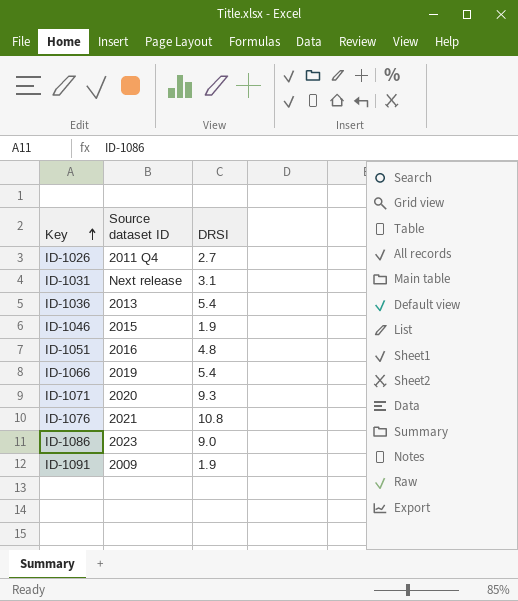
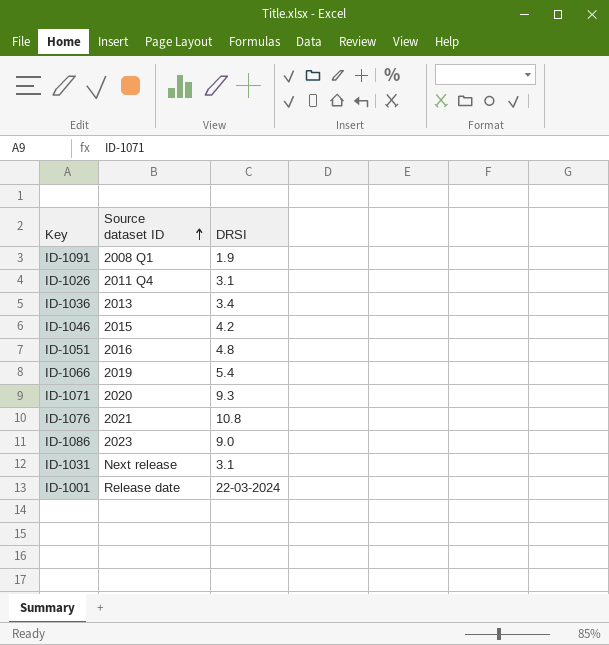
row order: Key ascending -> Source dataset ID ascending
ID-1091 | Source dataset ID: 2009 -> 2008 Q1
ID-1026 | DRSI: 2.7 -> 3.1
ID-1036 | DRSI: 5.4 -> 3.4
ID-1046 | DRSI: 1.9 -> 4.2
row ID-1001: none -> Release date | 22-03-2024

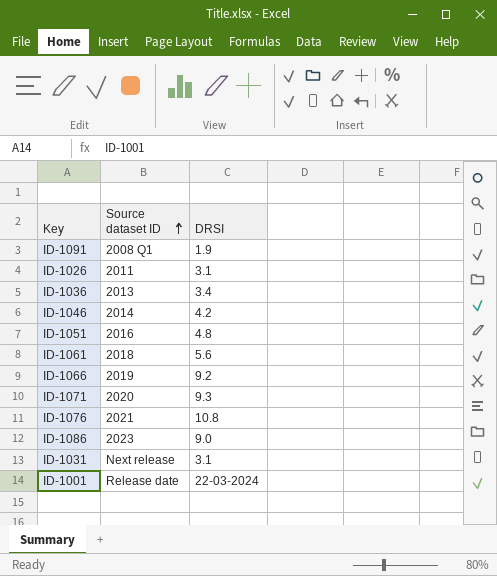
ID-1026 | Source dataset ID: 2011 Q4 -> 2011
ID-1046 | Source dataset ID: 2015 -> 2014
row ID-1061: none -> 2018 | 5.6
ID-1066 | DRSI: 5.4 -> 9.2

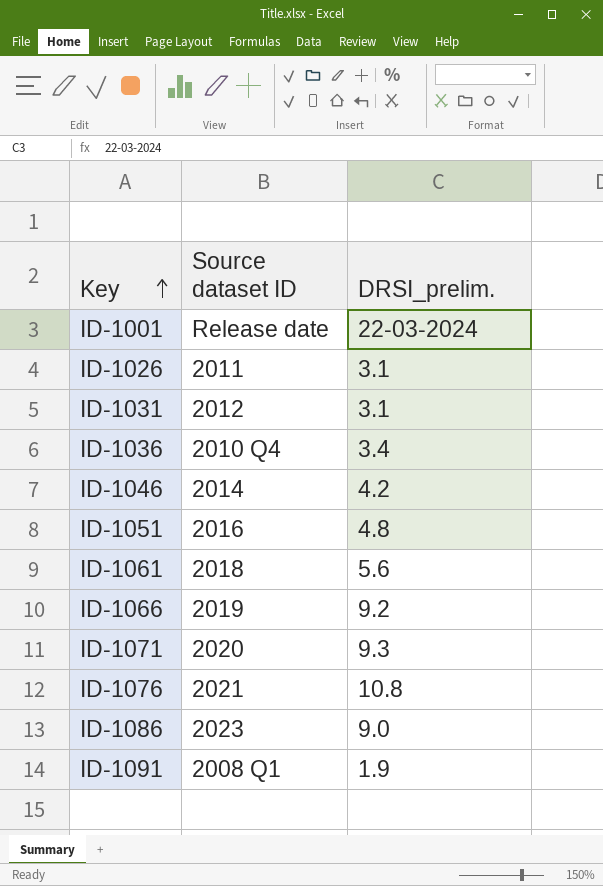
row order: Source dataset ID ascending -> Key ascending
column name: DRSI -> DRSI_prelim.
ID-1031 | Source dataset ID: Next release -> 2012
ID-1036 | Source dataset ID: 2013 -> 2010 Q4

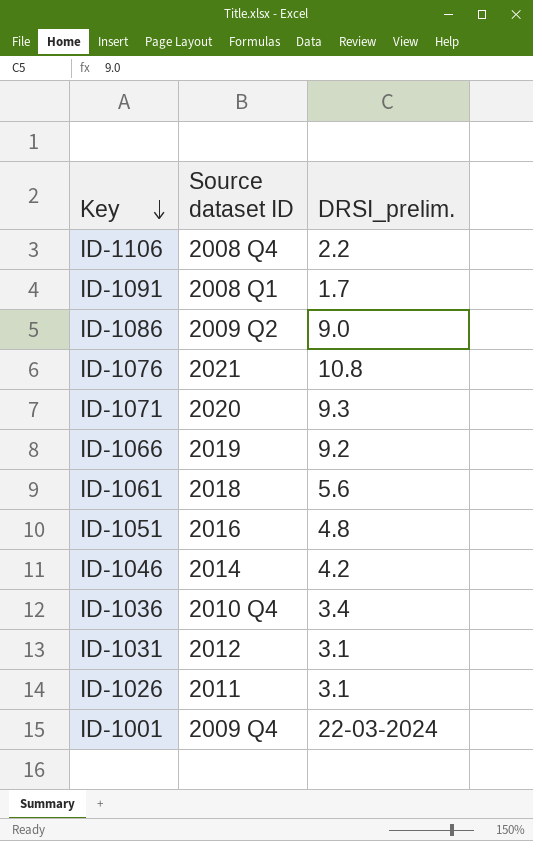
row order: Key ascending -> Key descending
row ID-1106: none -> 2008 Q4 | 2.2
ID-1091 | DRSI_prelim.: 1.9 -> 1.7
ID-1086 | Source dataset ID: 2023 -> 2009 Q2
ID-1001 | Source dataset ID: Release date -> 2009 Q4

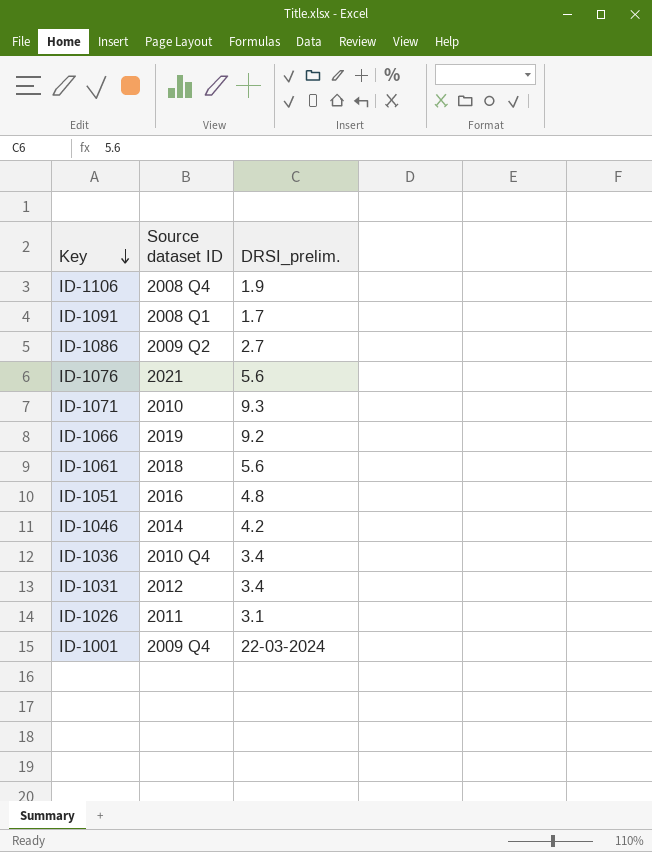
ID-1106 | DRSI_prelim.: 2.2 -> 1.9
ID-1086 | DRSI_prelim.: 9.0 -> 2.7
ID-1076 | DRSI_prelim.: 10.8 -> 5.6
ID-1071 | Source dataset ID: 2020 -> 2010
ID-1031 | DRSI_prelim.: 3.1 -> 3.4

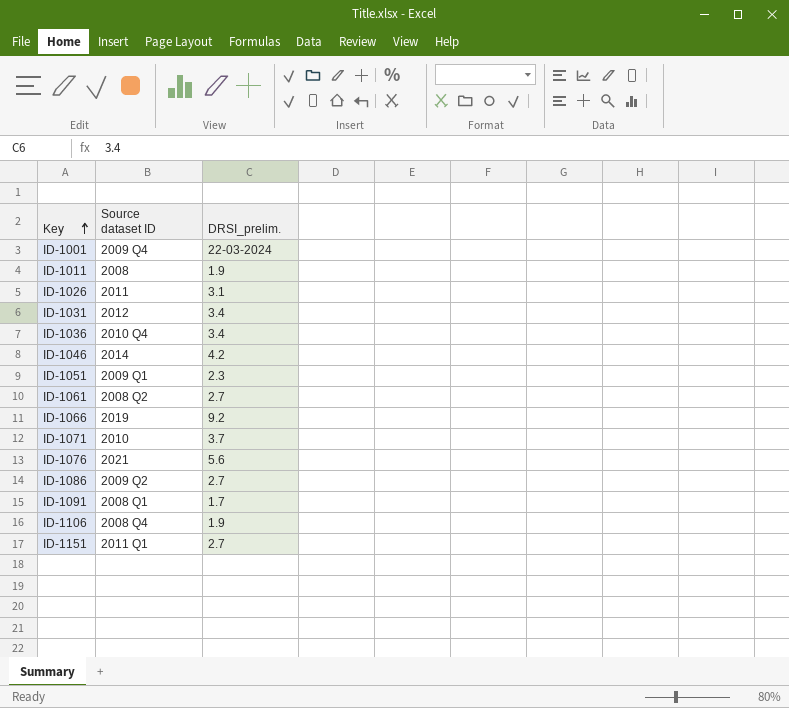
row order: Key descending -> Key ascending
row ID-1011: none -> 2008 | 1.9
ID-1051 | Source dataset ID: 2016 -> 2009 Q1
ID-1051 | DRSI_prelim.: 4.8 -> 2.3
ID-1061 | Source dataset ID: 2018 -> 2008 Q2
ID-1061 | DRSI_prelim.: 5.6 -> 2.7
ID-1071 | DRSI_prelim.: 9.3 -> 3.7
row ID-1151: none -> 2011 Q1 | 2.7

